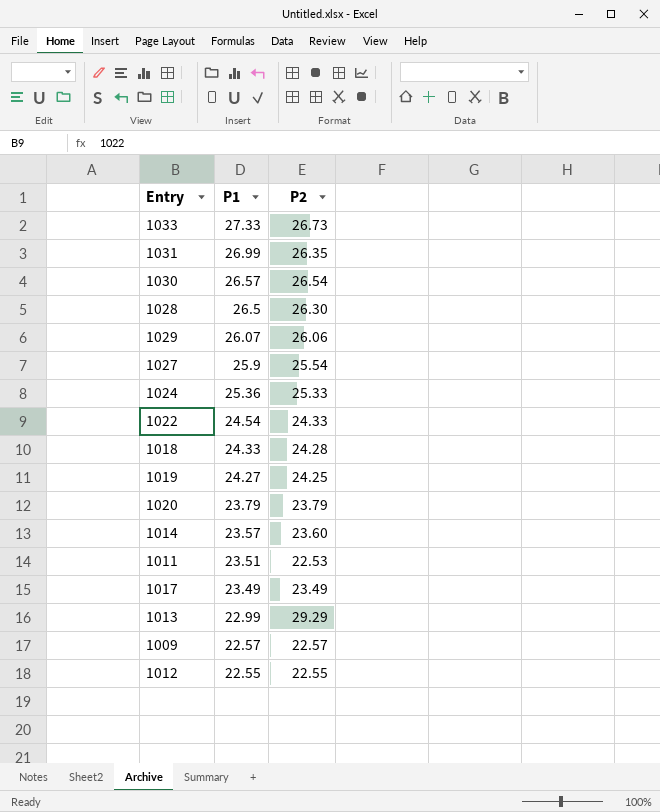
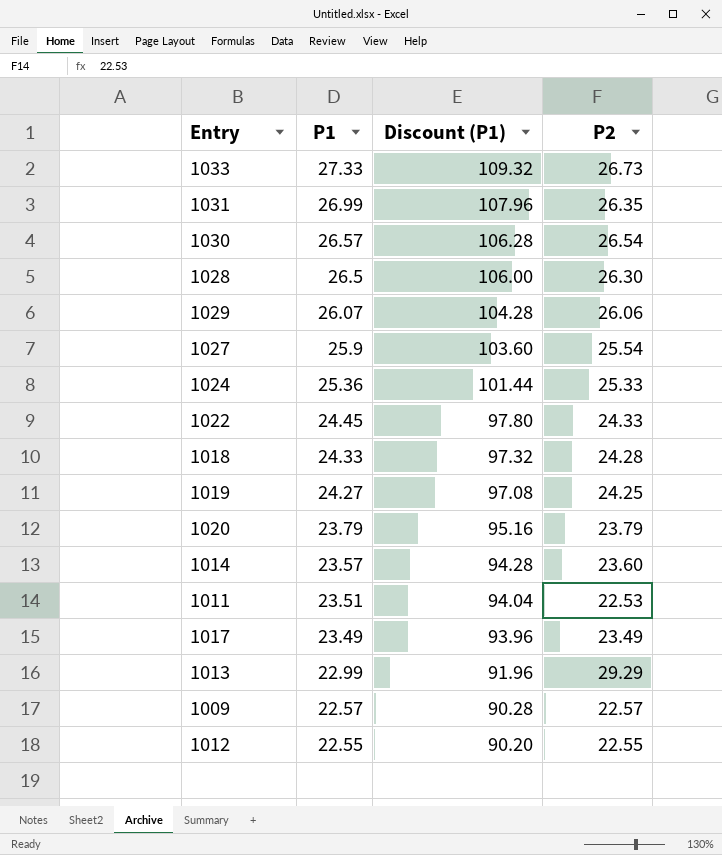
column Discount (P1) | formula: none -> [P1] * 4
1022 | P1: 24.54 -> 24.45

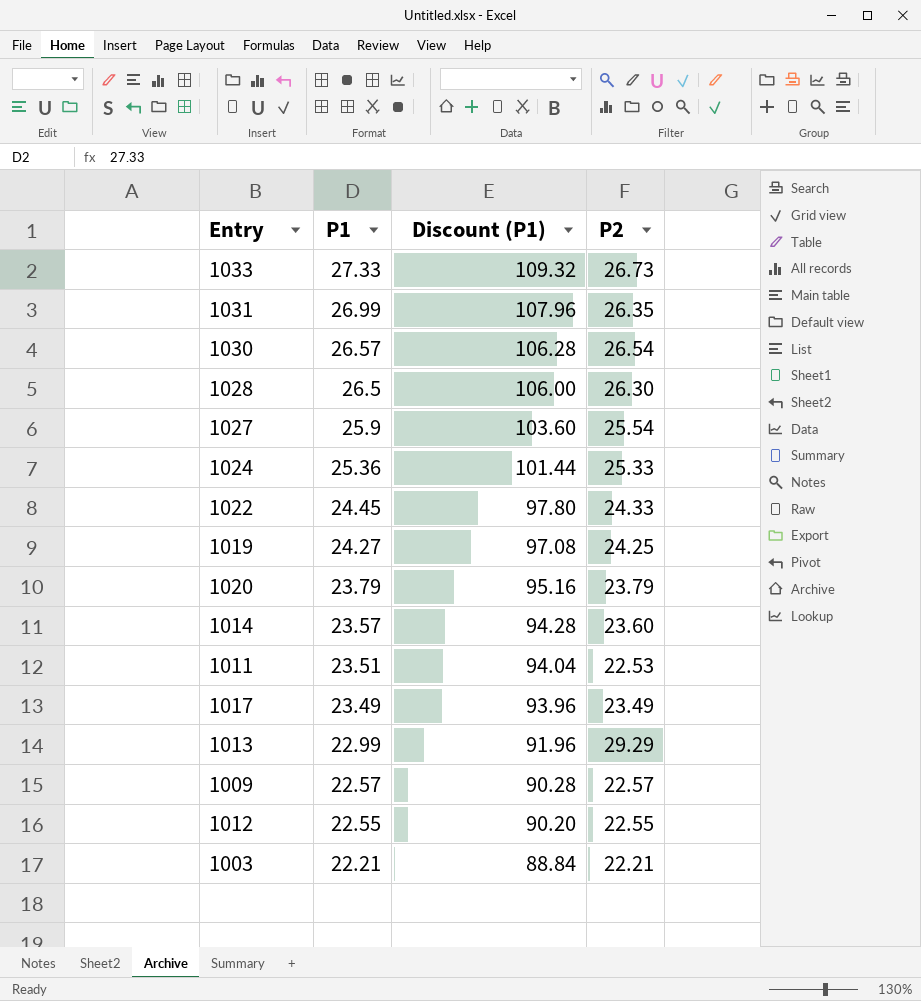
row 1029: 26.07 | 104.28 | 26.06 -> none
row 1018: 24.33 | 97.32 | 24.28 -> none
row 1003: none -> 22.21 | 88.84 | 22.21

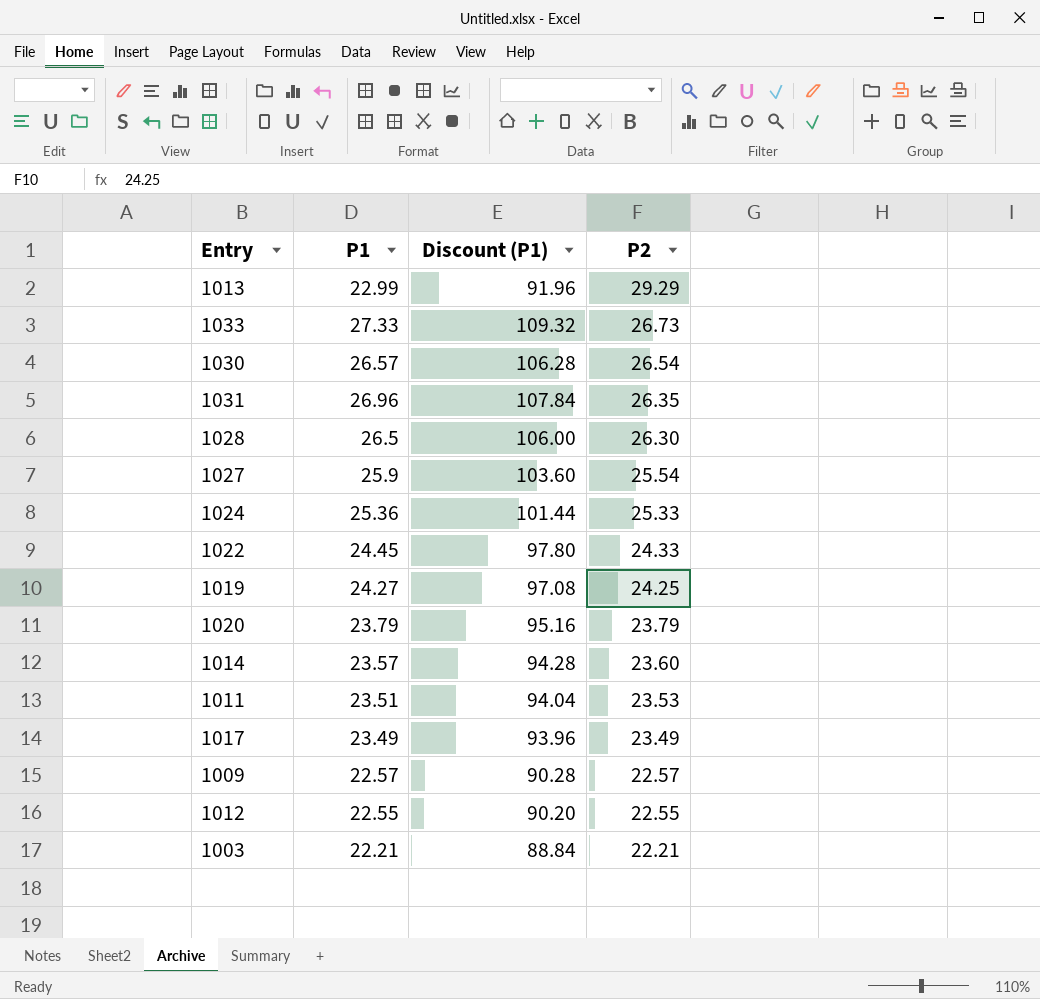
row order: P1 descending -> P2 descending
1031 | P1: 26.99 -> 26.96
1031 | Discount (P1): 107.96 -> 107.84
1011 | P2: 22.53 -> 23.53

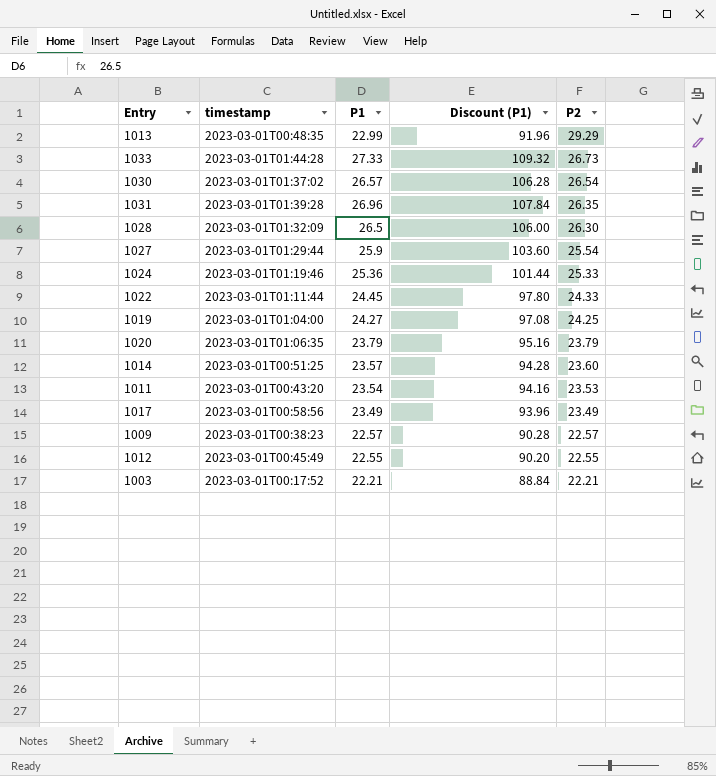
column timestamp | position: none -> 2
1011 | P1: 23.51 -> 23.54
1011 | Discount (P1): 94.04 -> 94.16

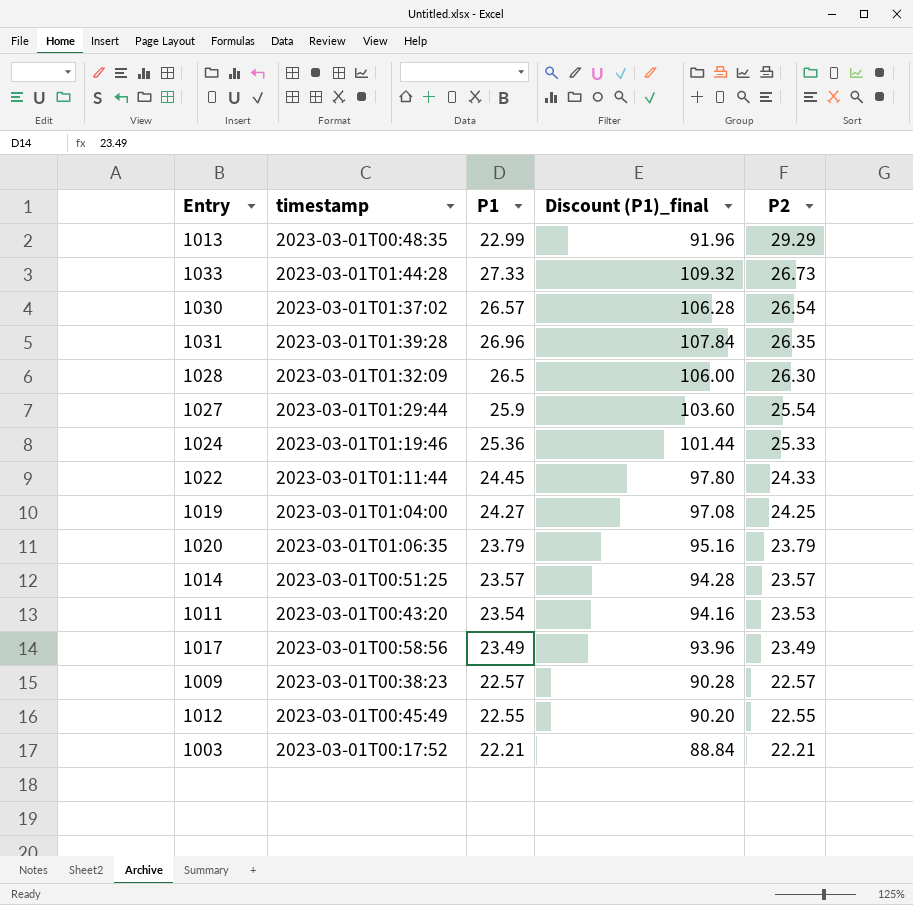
column name: Discount (P1) -> Discount (P1)_final
1014 | P2: 23.60 -> 23.57

